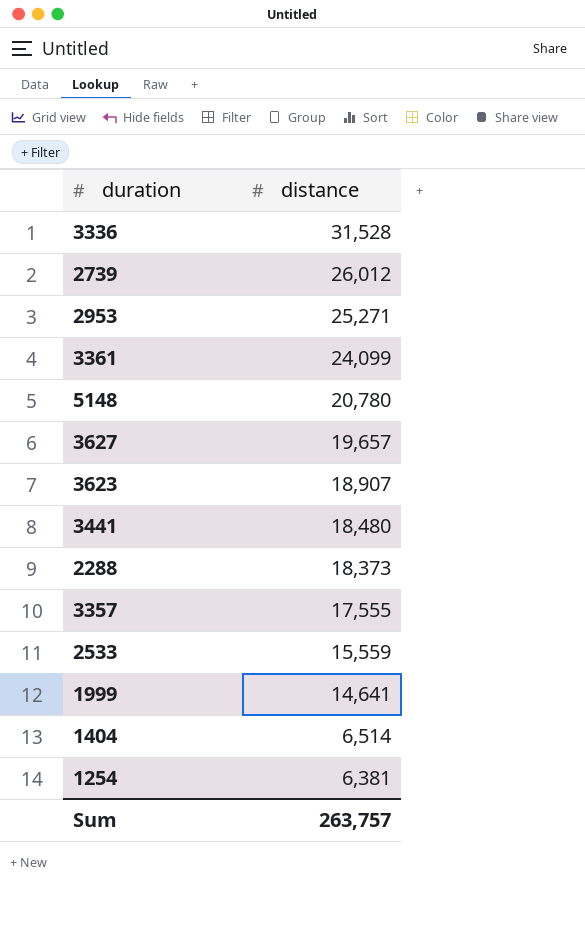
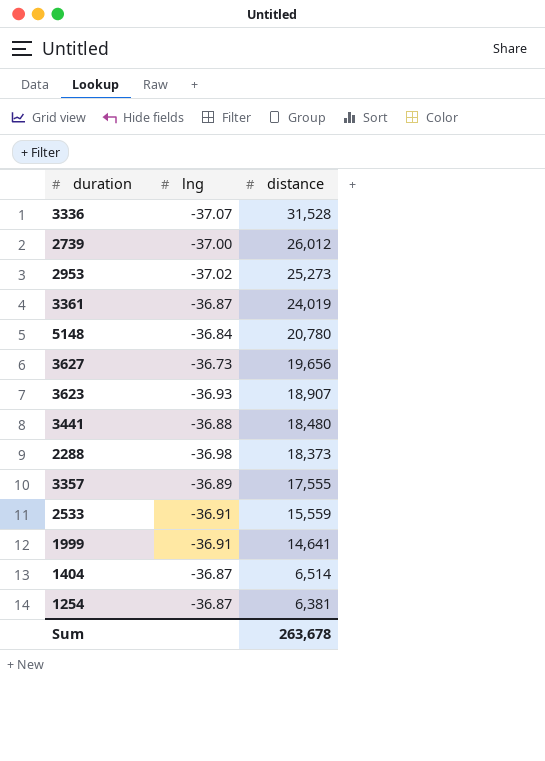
column lng | position: none -> 2
2953 | distance: 25,271 -> 25,273
3361 | distance: 24,099 -> 24,019
3627 | distance: 19,657 -> 19,656
Sum | distance: 263,757 -> 263,678

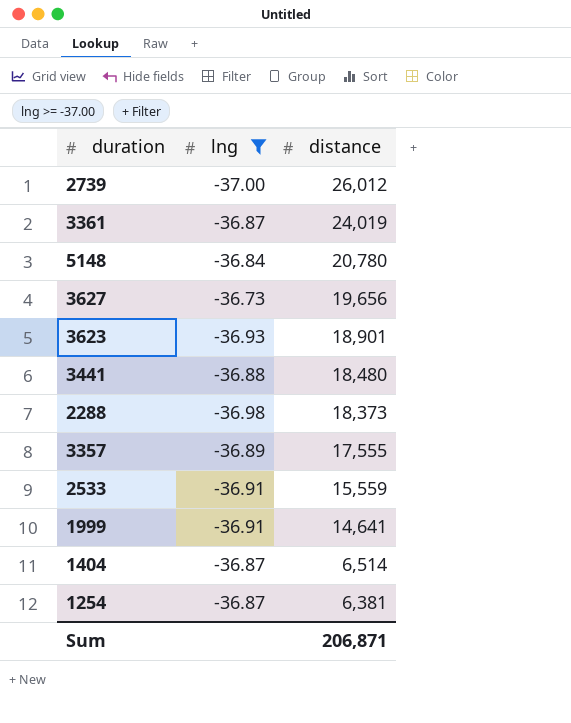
filter: none -> lng >= -37.00
3623 | distance: 18,907 -> 18,901
Sum | distance: 263,678 -> 206,871

